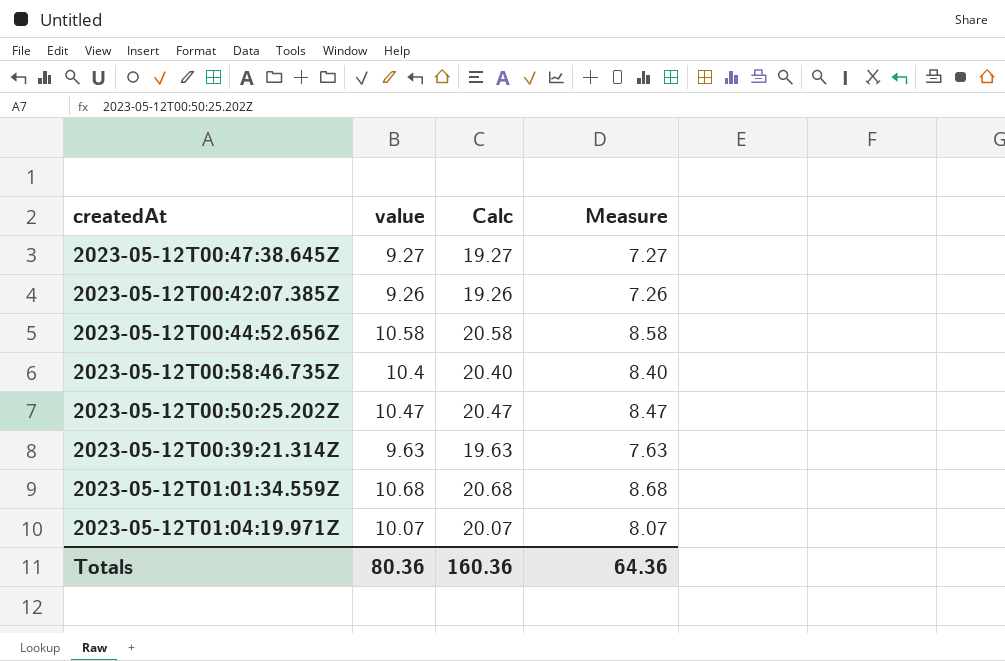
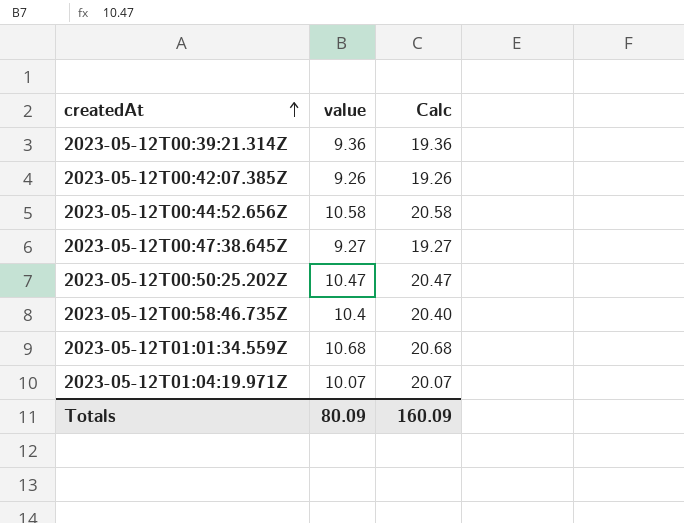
row order: none -> createdAt ascending
column Measure | formula: [value] - 2 -> none
2023-05-12T00:39:21.314Z | value: 9.63 -> 9.36
2023-05-12T00:39:21.314Z | Calc: 19.63 -> 19.36
Totals | value: 80.36 -> 80.09
Totals | Calc: 160.36 -> 160.09

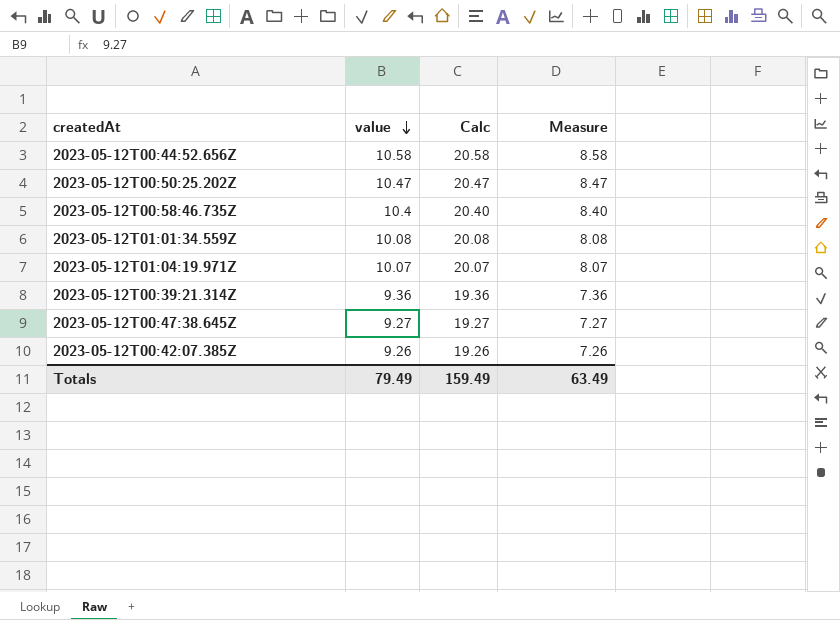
row order: createdAt ascending -> value descending
column Measure | formula: none -> [value] - 2
2023-05-12T01:01:34.559Z | value: 10.68 -> 10.08
2023-05-12T01:01:34.559Z | Calc: 20.68 -> 20.08
Totals | value: 80.09 -> 79.49
Totals | Calc: 160.09 -> 159.49

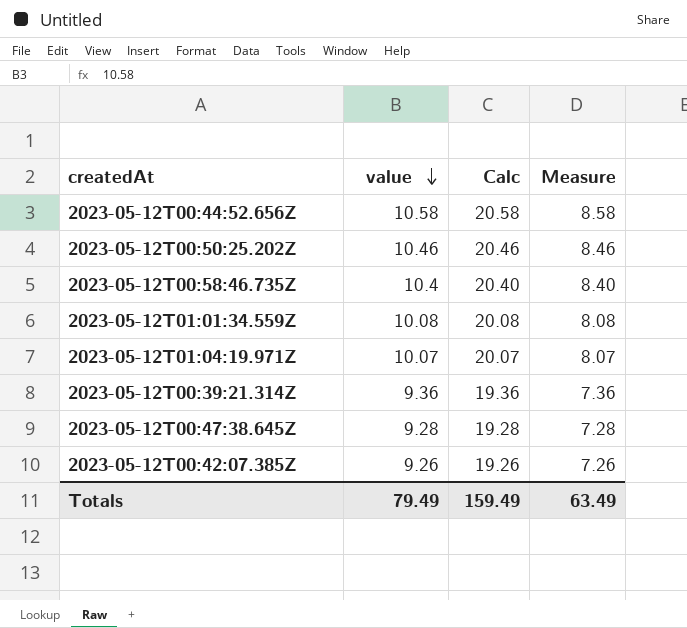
2023-05-12T00:50:25.202Z | value: 10.47 -> 10.46
2023-05-12T00:50:25.202Z | Calc: 20.47 -> 20.46
2023-05-12T00:50:25.202Z | Measure: 8.47 -> 8.46
2023-05-12T00:47:38.645Z | value: 9.27 -> 9.28
2023-05-12T00:47:38.645Z | Calc: 19.27 -> 19.28
2023-05-12T00:47:38.645Z | Measure: 7.27 -> 7.28

